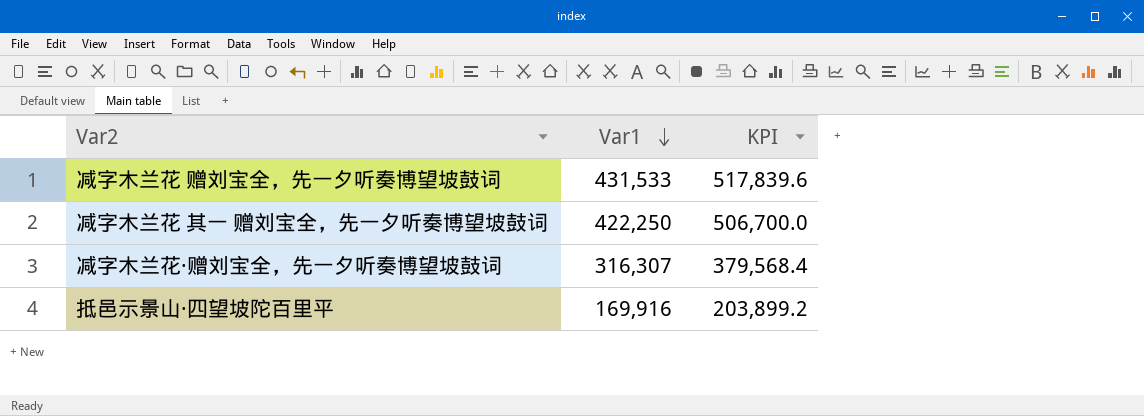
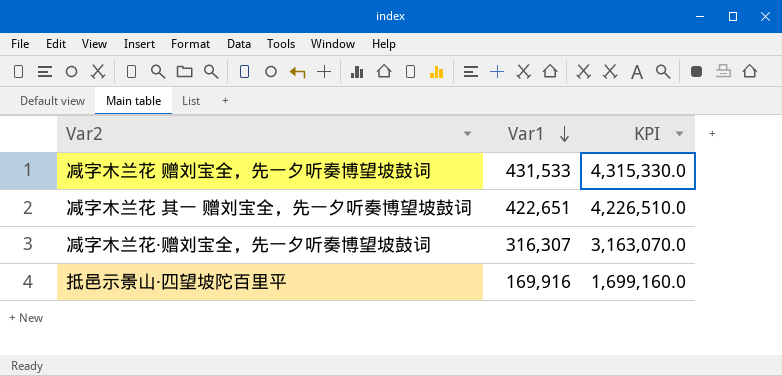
column KPI | formula: [Var1] * 1.2 -> [Var1] * 10
减字木兰花 其一 赠刘宝全，先一夕听奏博望坡鼓词 | Var1: 422,250 -> 422,651

